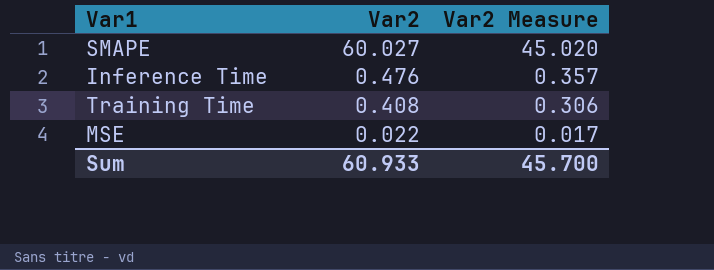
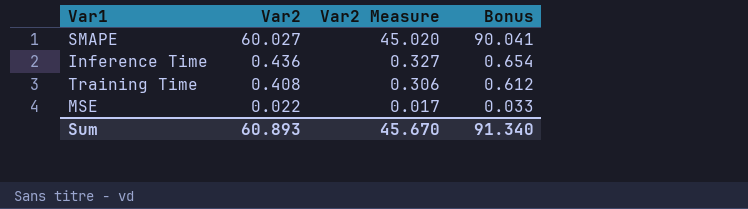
column Bonus | formula: none -> [Var2] * 1.5
Inference Time | Var2: 0.476 -> 0.436
Inference Time | Var2 Measure: 0.357 -> 0.327
Sum | Var2: 60.933 -> 60.893
Sum | Var2 Measure: 45.700 -> 45.670

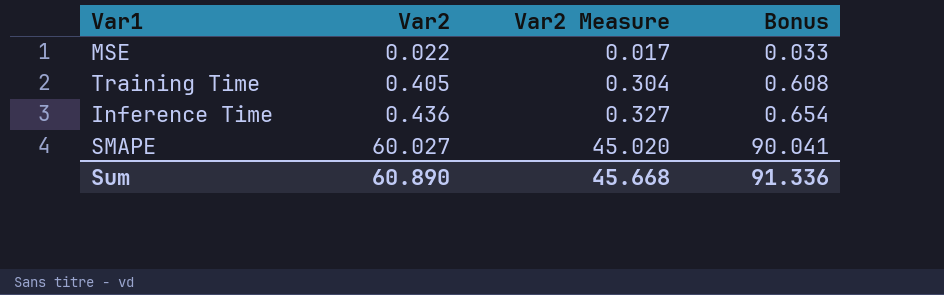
row order: Var2 descending -> Var2 ascending
Training Time | Var2: 0.408 -> 0.405
Training Time | Var2 Measure: 0.306 -> 0.304
Training Time | Bonus: 0.612 -> 0.608
Sum | Var2: 60.893 -> 60.890
Sum | Var2 Measure: 45.670 -> 45.668
Sum | Bonus: 91.340 -> 91.336

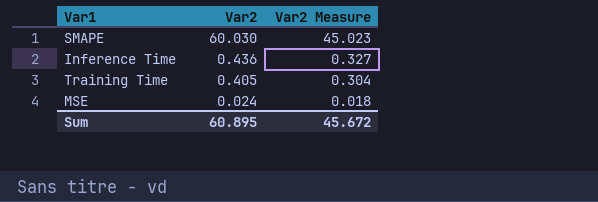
row order: Var2 ascending -> Var2 descending
column Bonus | formula: [Var2] * 1.5 -> none
SMAPE | Var2: 60.027 -> 60.030
SMAPE | Var2 Measure: 45.020 -> 45.023
MSE | Var2: 0.022 -> 0.024
MSE | Var2 Measure: 0.017 -> 0.018
Sum | Var2: 60.890 -> 60.895
Sum | Var2 Measure: 45.668 -> 45.672

